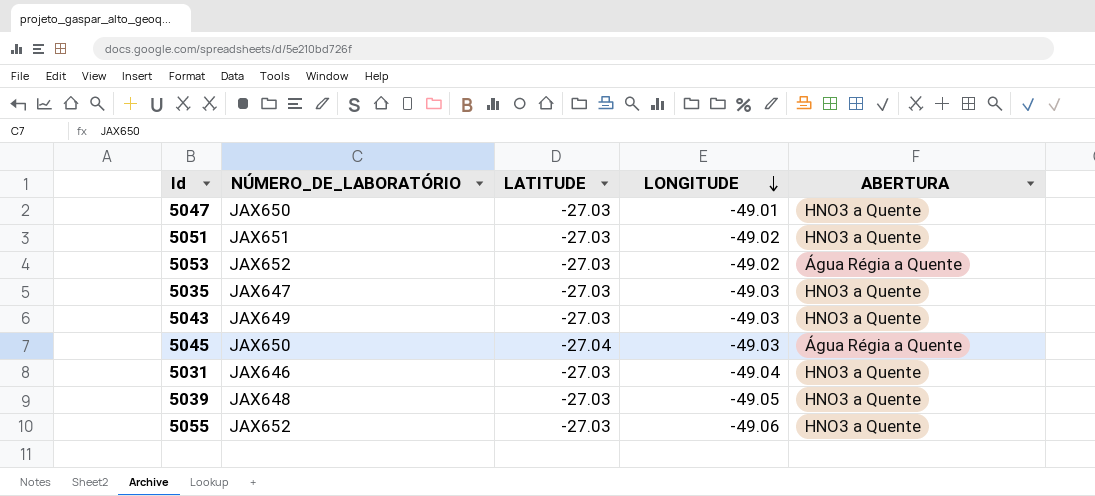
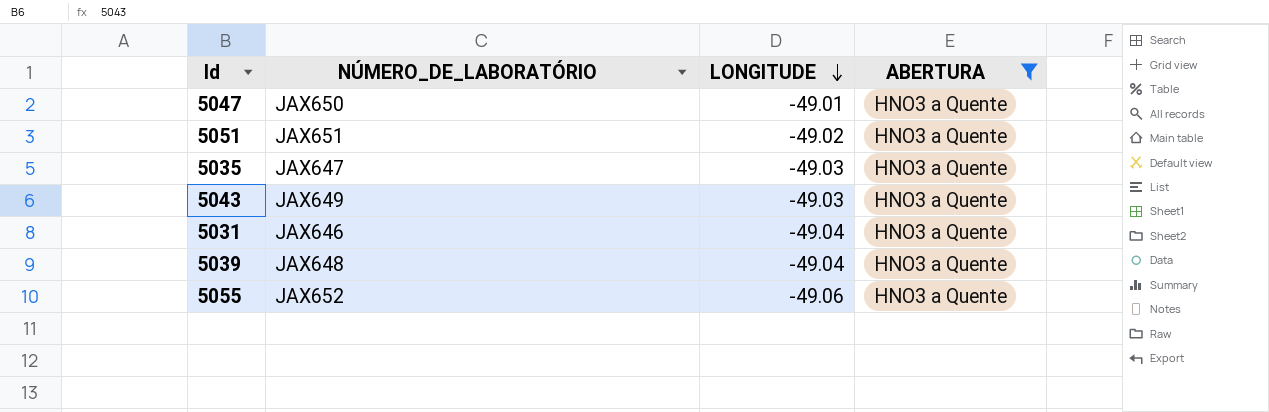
filter: none -> ABERTURA = HNO3 a Quente
column LATITUDE | position: 3 -> none
5039 | LONGITUDE: -49.05 -> -49.04

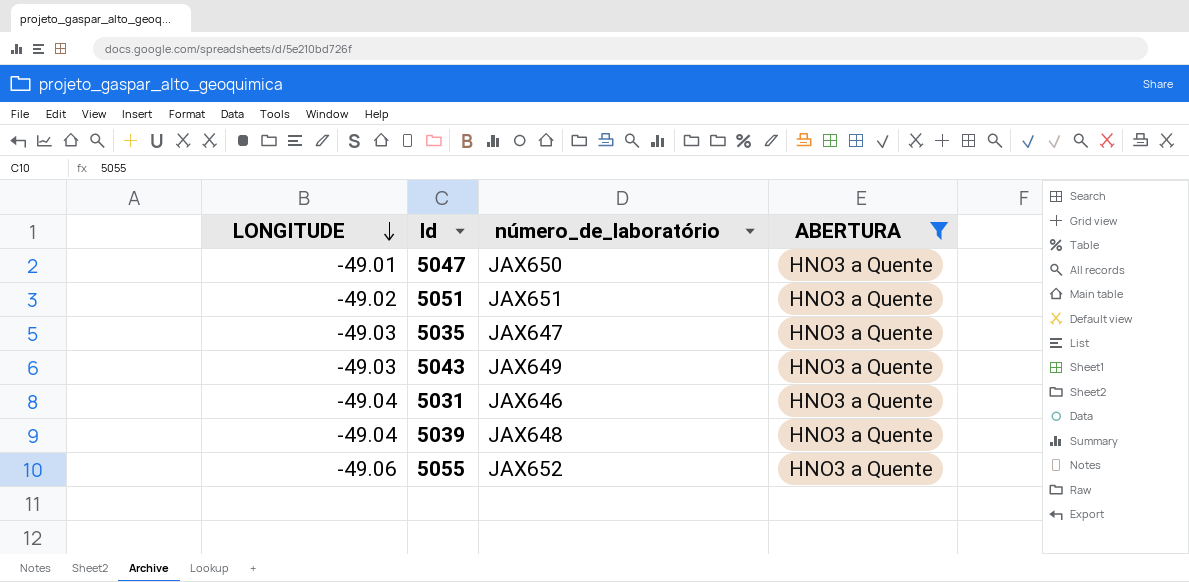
column LONGITUDE | position: 3 -> 1
column name: NÚMERO_DE_LABORATÓRIO -> número_de_laboratório

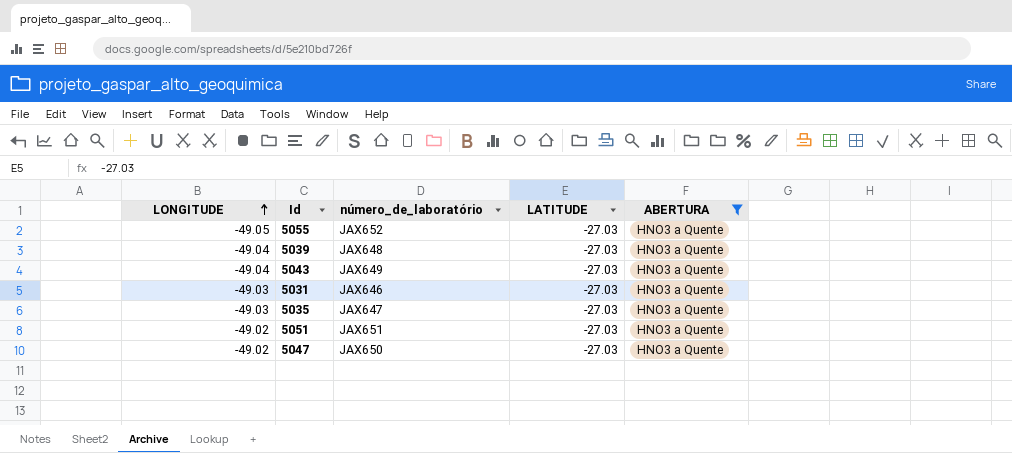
row order: LONGITUDE descending -> LONGITUDE ascending
column LATITUDE | position: none -> 4
5055 | LONGITUDE: -49.06 -> -49.05
5043 | LONGITUDE: -49.03 -> -49.04
5031 | LONGITUDE: -49.04 -> -49.03
5047 | LONGITUDE: -49.01 -> -49.02

